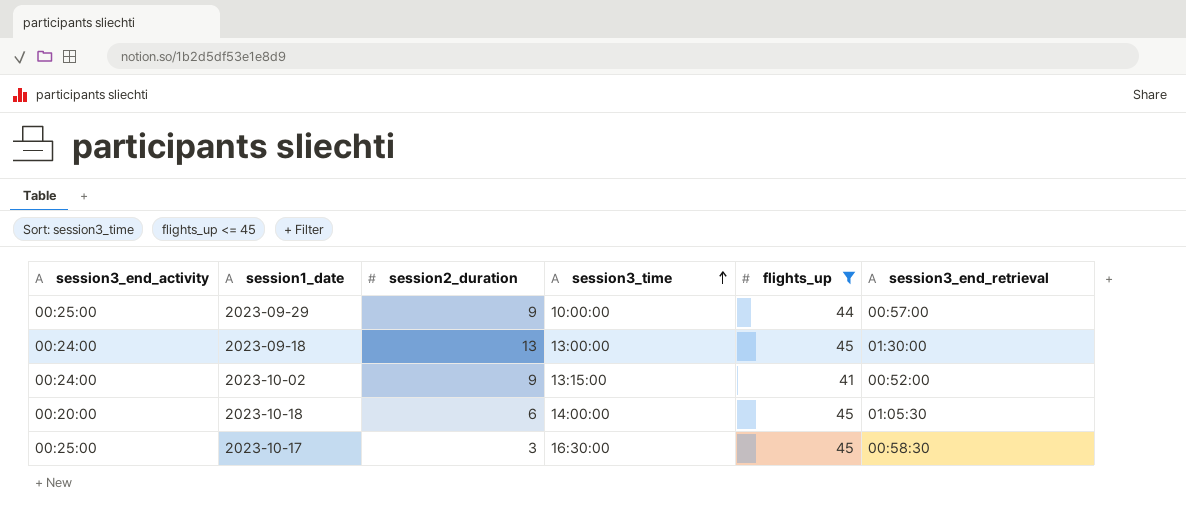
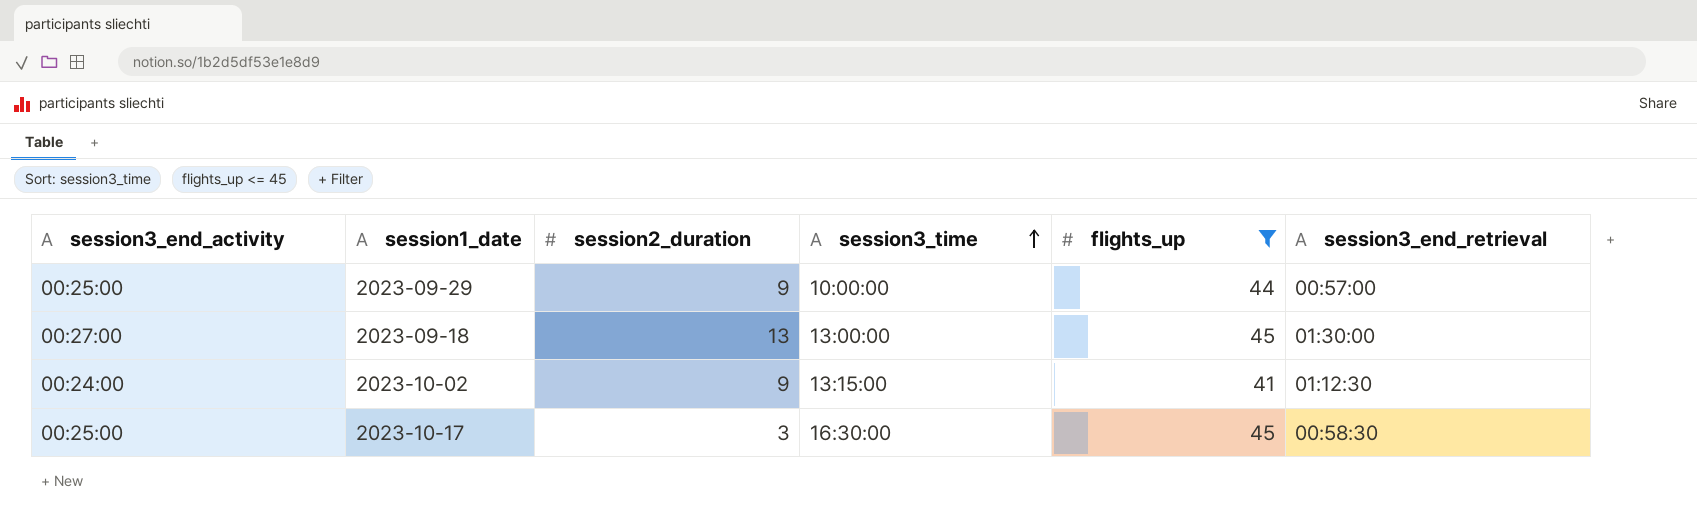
row 2023-10-18: 00:20:00 | 6 | 14:00:00 | 45 | 01:05:30 -> none
2023-09-18 | session3_end_activity: 00:24:00 -> 00:27:00
2023-10-02 | session3_end_retrieval: 00:52:00 -> 01:12:30

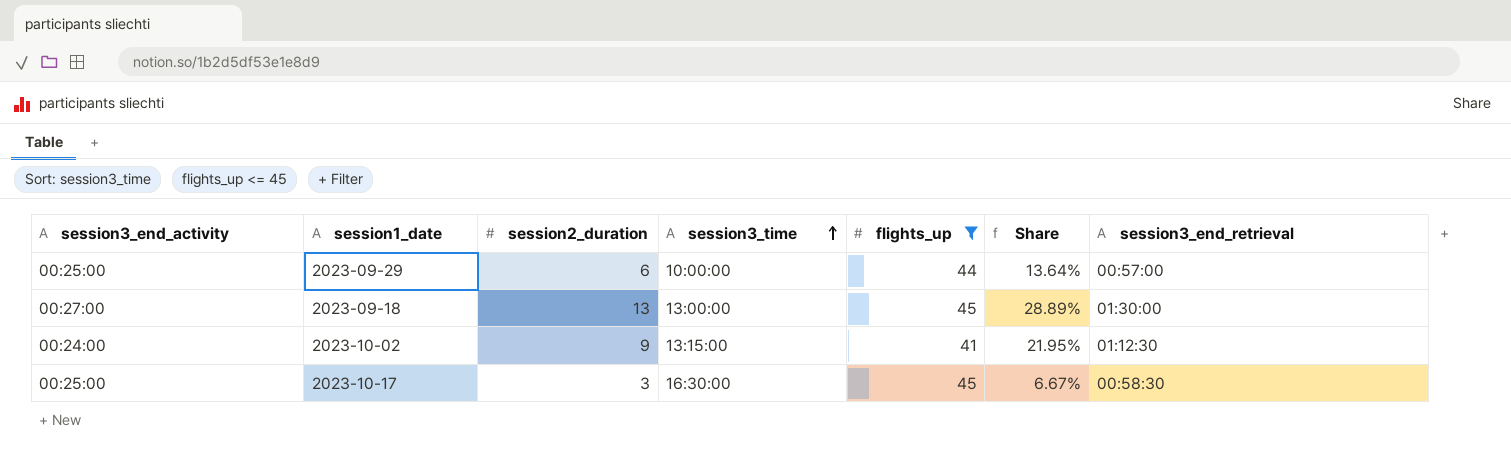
column Share | formula: none -> [session2_duration] / [flights_up]
2023-09-29 | session2_duration: 9 -> 6

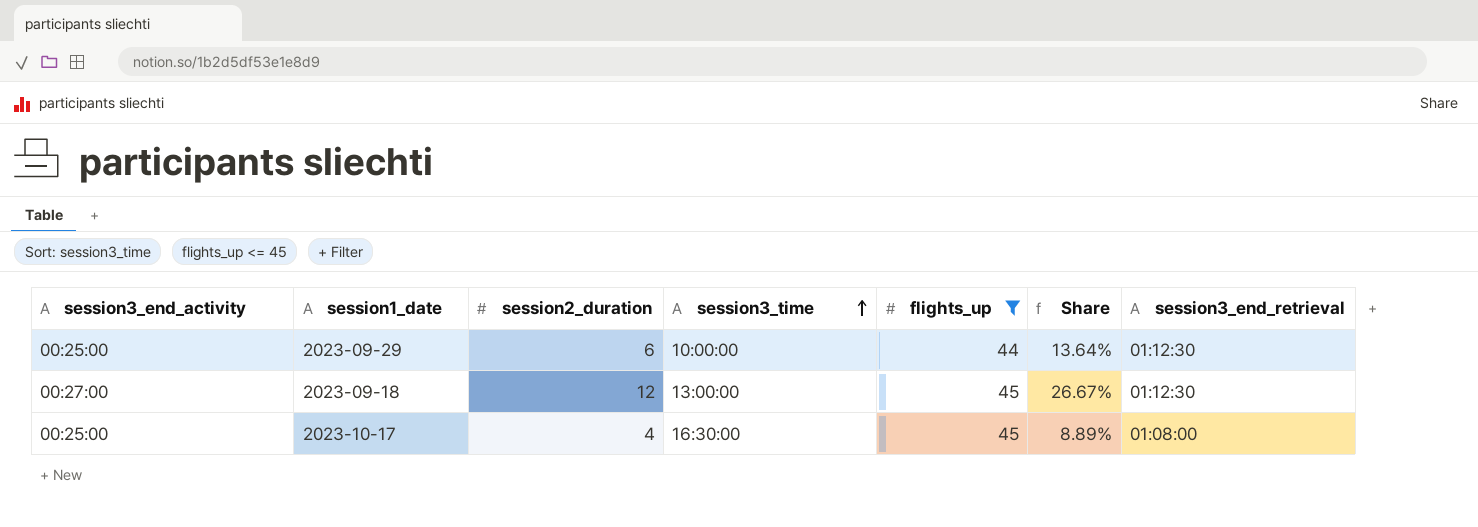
row 2023-10-02: 00:24:00 | 9 | 13:15:00 | 41 | 21.95% | 01:12:30 -> none
2023-09-29 | session3_end_retrieval: 00:57:00 -> 01:12:30
2023-09-18 | session2_duration: 13 -> 12
2023-09-18 | Share: 28.89% -> 26.67%
2023-09-18 | session3_end_retrieval: 01:30:00 -> 01:12:30
2023-10-17 | session2_duration: 3 -> 4
2023-10-17 | Share: 6.67% -> 8.89%
2023-10-17 | session3_end_retrieval: 00:58:30 -> 01:08:00

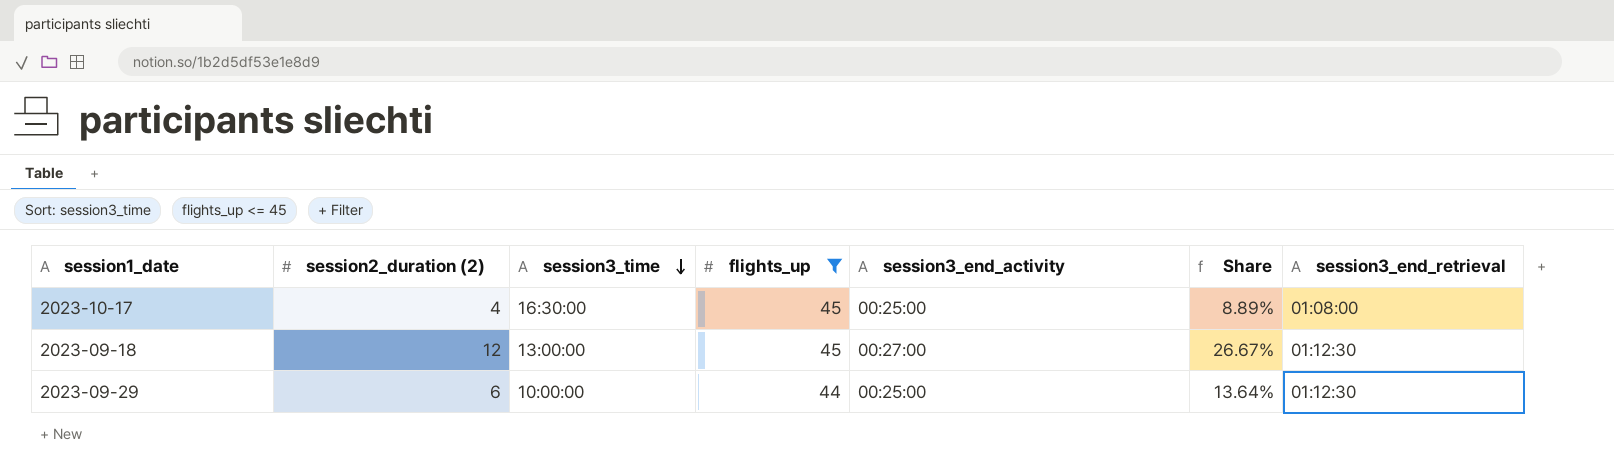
row order: session3_time ascending -> session3_time descending
column name: session2_duration -> session2_duration (2)
column session3_end_activity | position: 1 -> 5

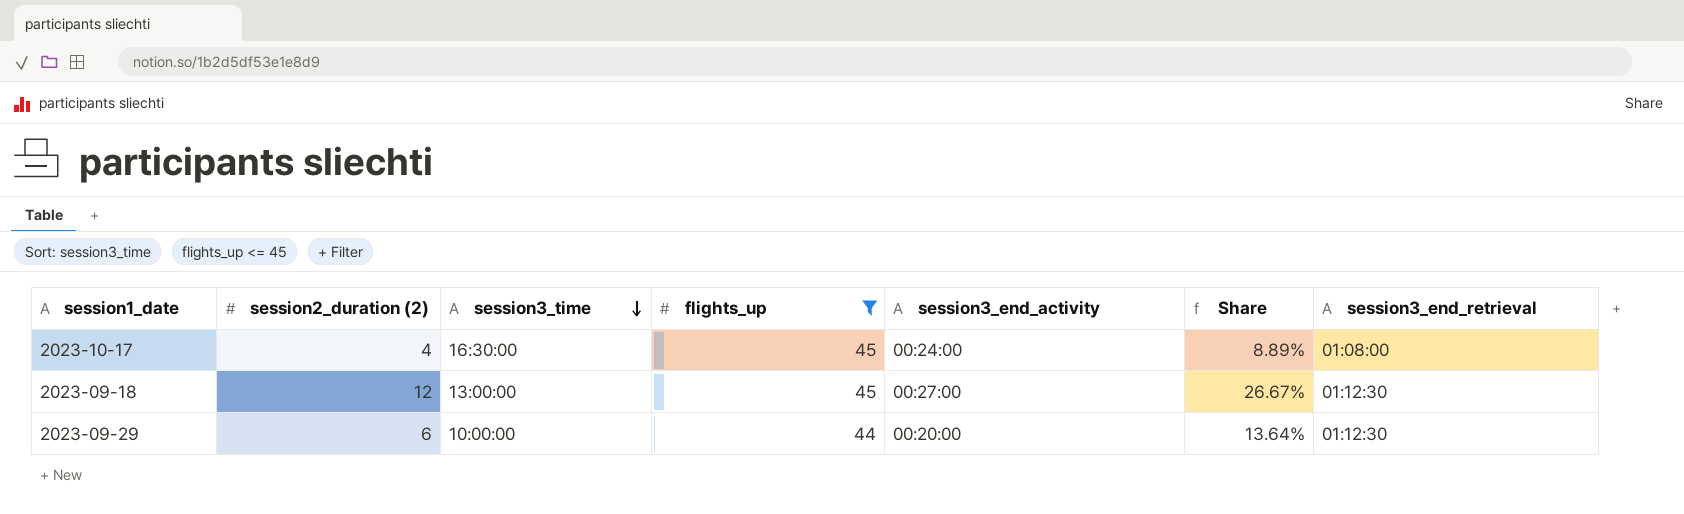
2023-10-17 | session3_end_activity: 00:25:00 -> 00:24:00
2023-09-29 | session3_end_activity: 00:25:00 -> 00:20:00

